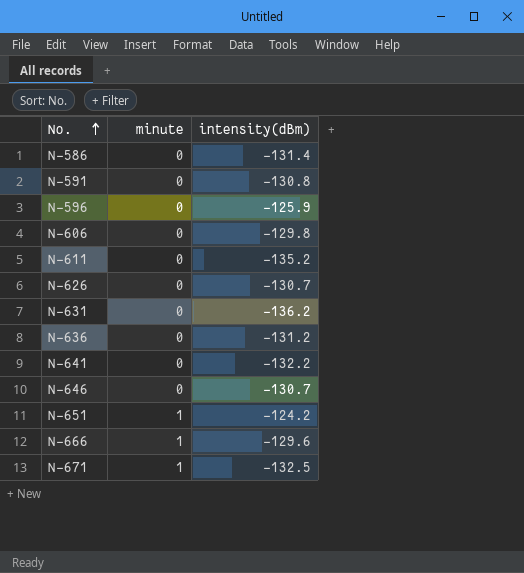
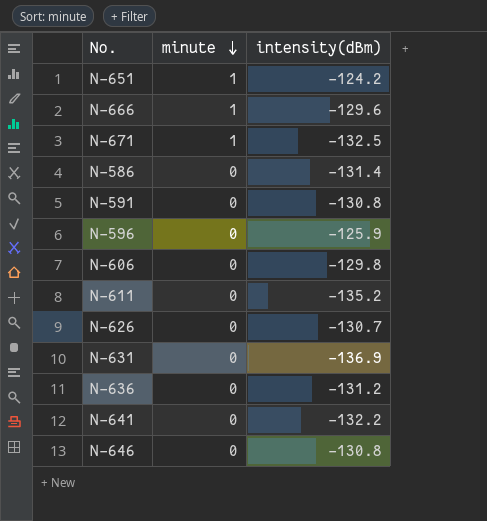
row order: No. ascending -> minute descending
N-631 | intensity(dBm): -136.2 -> -136.9
N-646 | intensity(dBm): -130.7 -> -130.8

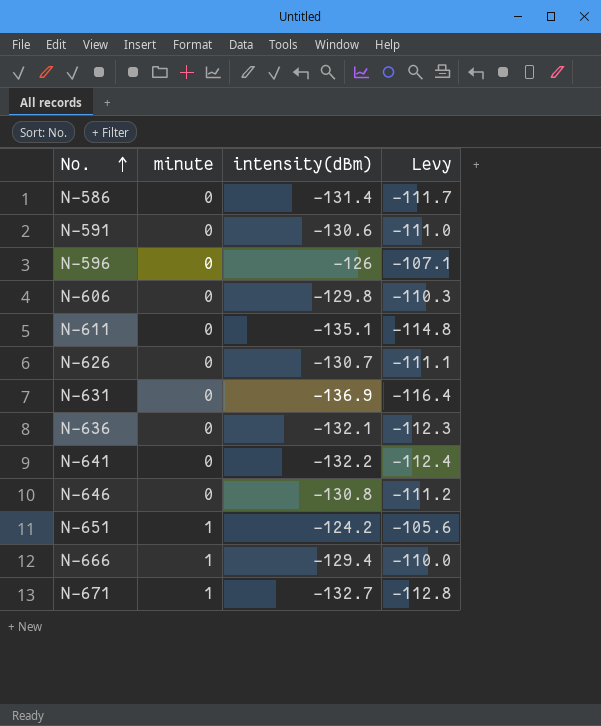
row order: minute descending -> No. ascending
column Levy | formula: none -> [intensity(dBm)] * 0.85
N-591 | intensity(dBm): -130.8 -> -130.6
N-596 | intensity(dBm): -125.9 -> -126
N-611 | intensity(dBm): -135.2 -> -135.1
N-636 | intensity(dBm): -131.2 -> -132.1
N-666 | intensity(dBm): -129.6 -> -129.4
N-671 | intensity(dBm): -132.5 -> -132.7

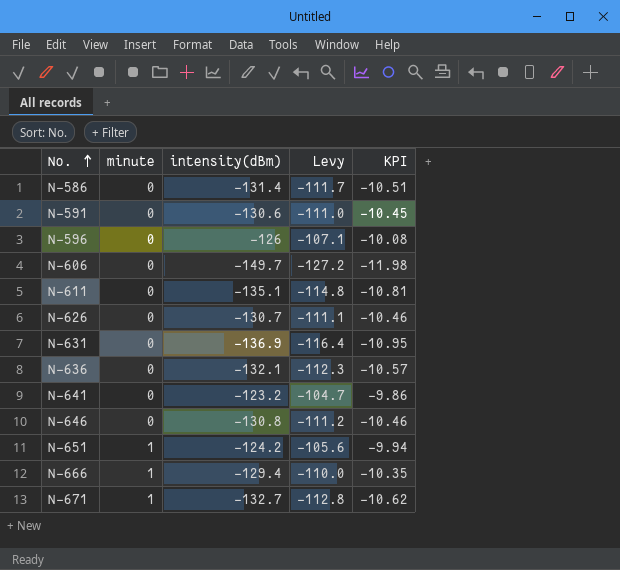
column KPI | formula: none -> [intensity(dBm)] * 0.08
N-606 | intensity(dBm): -129.8 -> -149.7
N-606 | Levy: -110.3 -> -127.2
N-641 | intensity(dBm): -132.2 -> -123.2
N-641 | Levy: -112.4 -> -104.7

